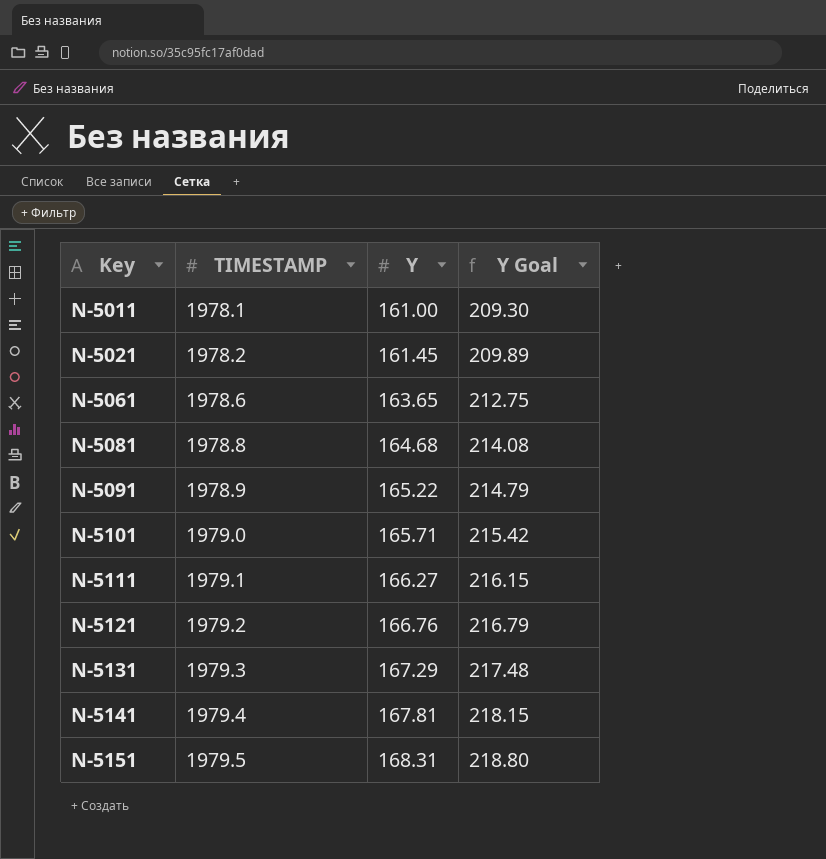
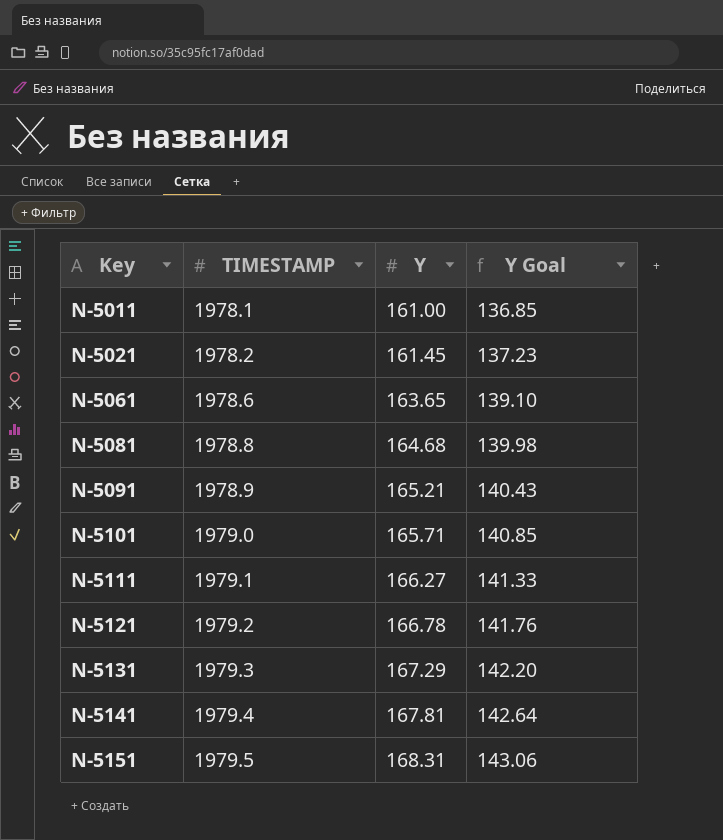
column Y Goal | formula: [Y] * 1.3 -> [Y] * 0.85
N-5091 | Y: 165.22 -> 165.21
N-5121 | Y: 166.76 -> 166.78

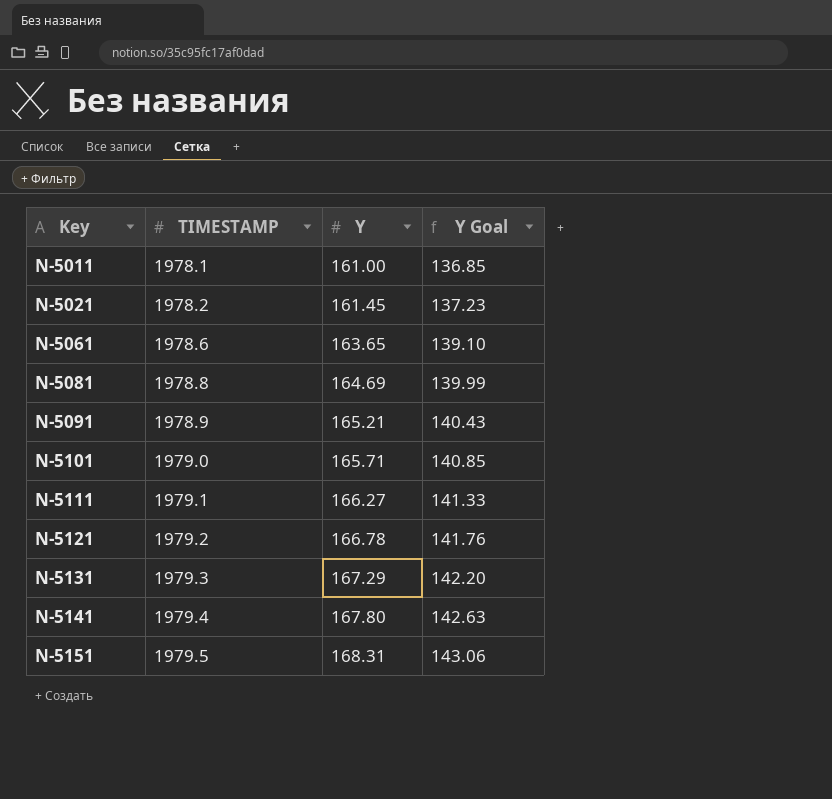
N-5081 | Y: 164.68 -> 164.69
N-5081 | Y Goal: 139.98 -> 139.99
N-5141 | Y: 167.81 -> 167.80
N-5141 | Y Goal: 142.64 -> 142.63

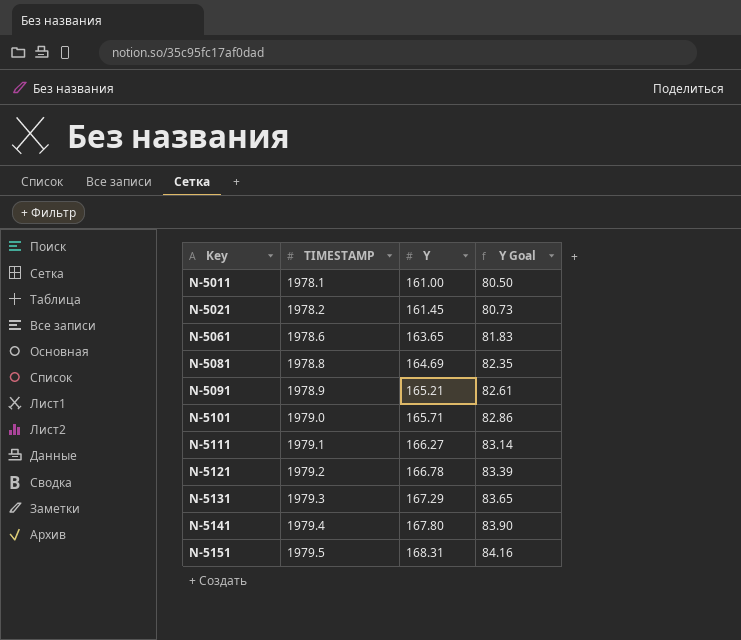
column Y Goal | formula: [Y] * 0.85 -> [Y] * 0.5

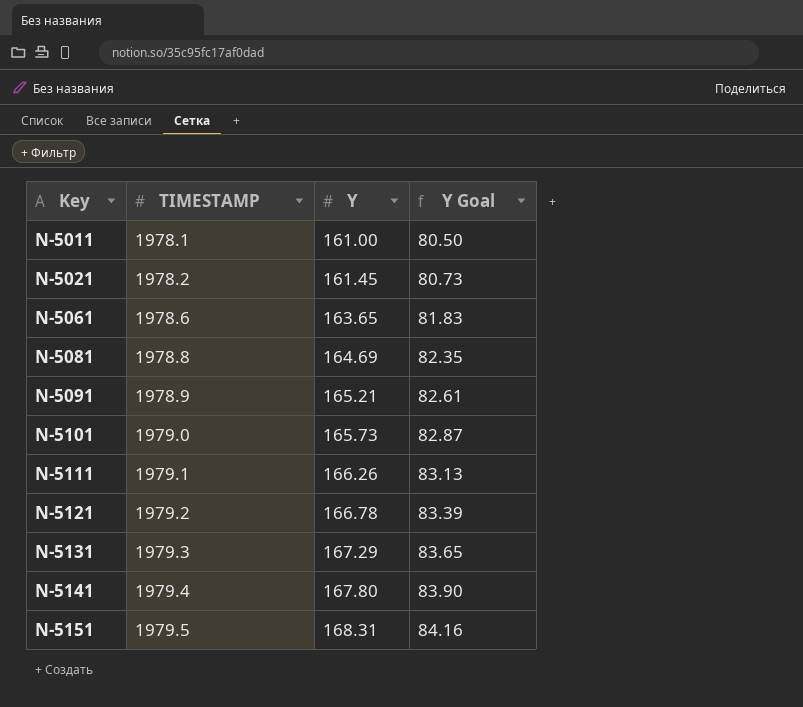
N-5101 | Y: 165.71 -> 165.73
N-5101 | Y Goal: 82.86 -> 82.87
N-5111 | Y: 166.27 -> 166.26
N-5111 | Y Goal: 83.14 -> 83.13

